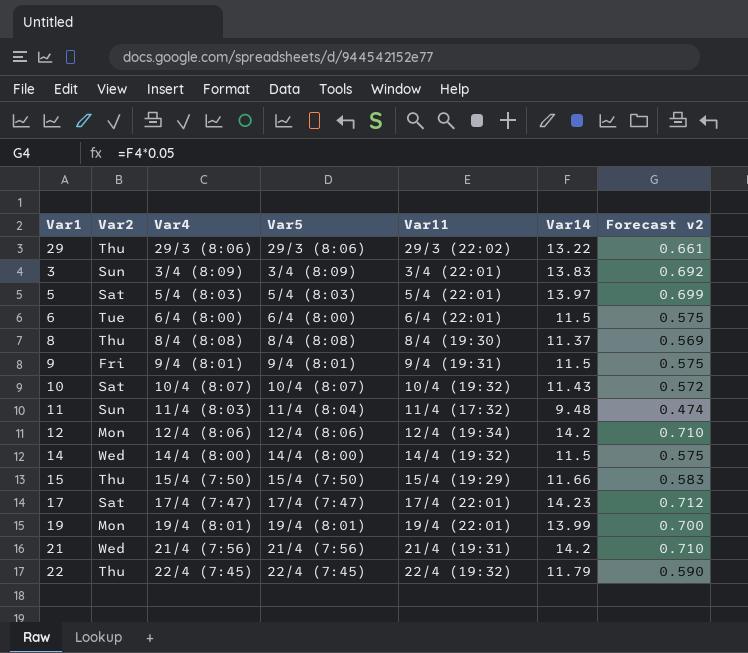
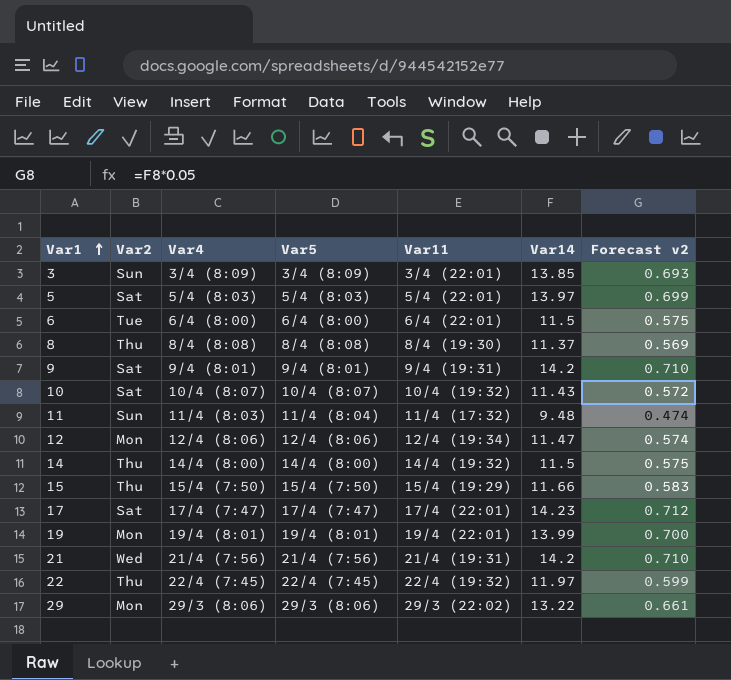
row order: none -> Var1 ascending
3 | Var14: 13.83 -> 13.85
3 | Forecast v2: 0.692 -> 0.693
9 | Var2: Fri -> Sat
9 | Var14: 11.5 -> 14.2
9 | Forecast v2: 0.575 -> 0.710
12 | Var14: 14.2 -> 11.47
12 | Forecast v2: 0.710 -> 0.574
14 | Var2: Wed -> Thu
22 | Var14: 11.79 -> 11.97
22 | Forecast v2: 0.590 -> 0.599
29 | Var2: Thu -> Mon

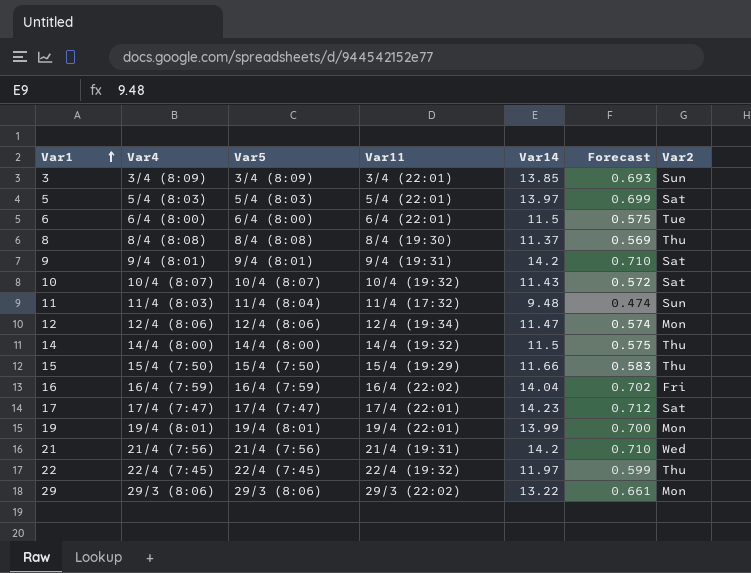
column name: Forecast v2 -> Forecast
column Var2 | position: 2 -> 7
row 16: none -> 16/4 (7:59) | 16/4 (7:59) | 16/4 (22:02) | 14.04 | 0.702 | Fri

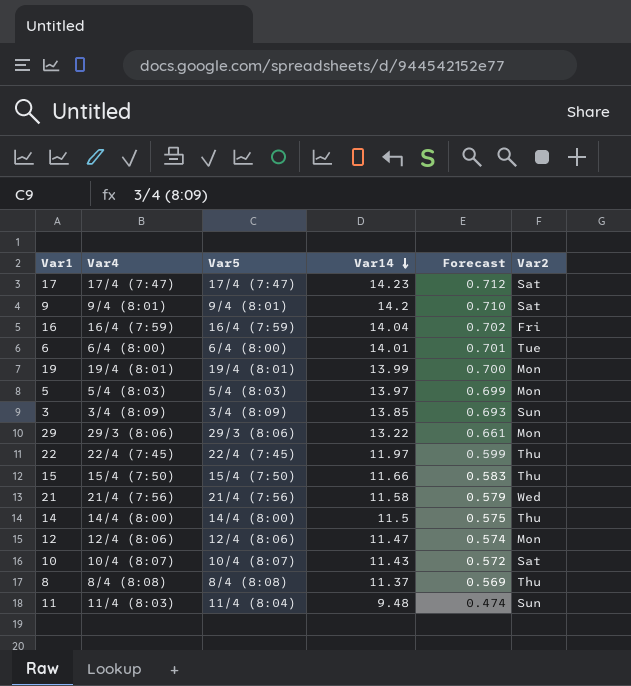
row order: Var1 ascending -> Var14 descending
column Var11 | position: 4 -> none
6 | Var14: 11.5 -> 14.01
6 | Forecast: 0.575 -> 0.701
5 | Var2: Sat -> Mon
21 | Var14: 14.2 -> 11.58
21 | Forecast: 0.710 -> 0.579

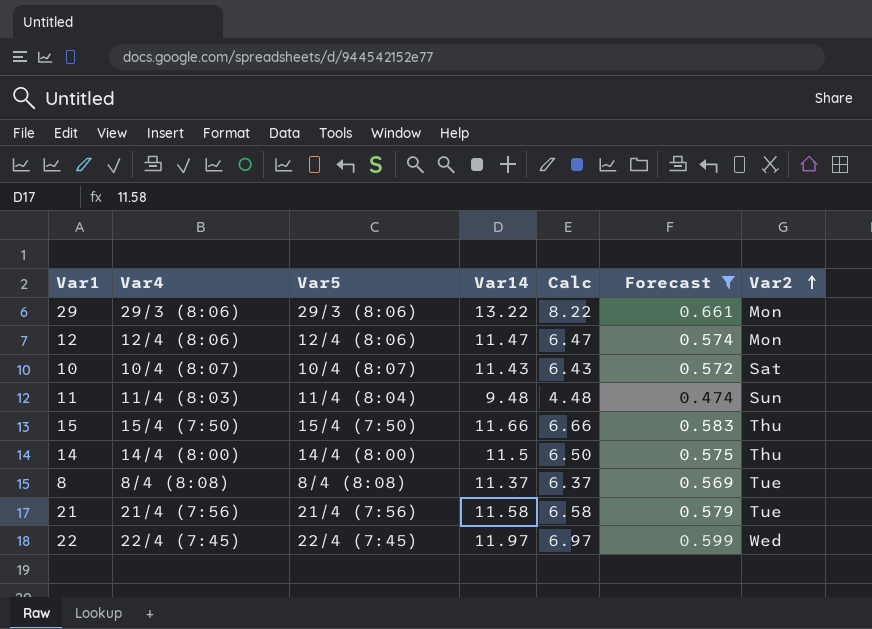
filter: none -> Forecast <= 0.661
row order: Var14 descending -> Var2 ascending
column Calc | formula: none -> [Var14] - 5
8 | Var2: Thu -> Tue
21 | Var2: Wed -> Tue
22 | Var2: Thu -> Wed

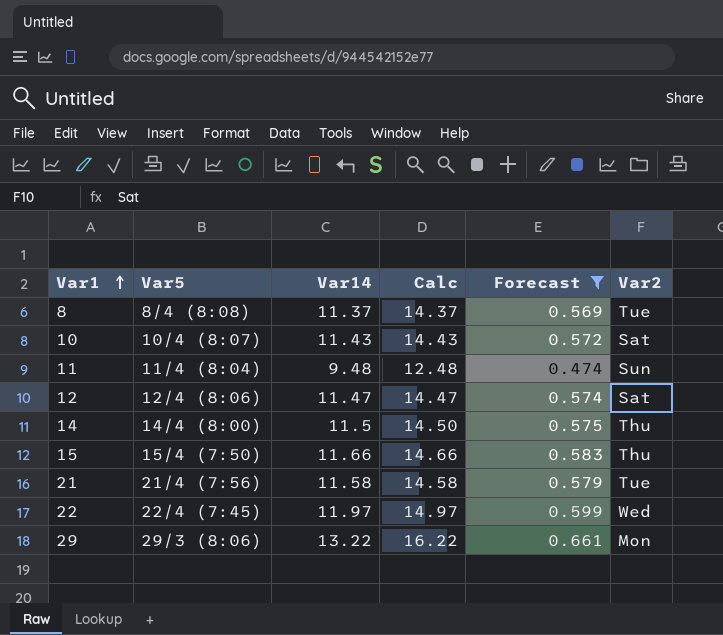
row order: Var2 ascending -> Var1 ascending
column Var4 | position: 2 -> none
column Calc | formula: [Var14] - 5 -> [Var14] + 3
12 | Var2: Mon -> Sat

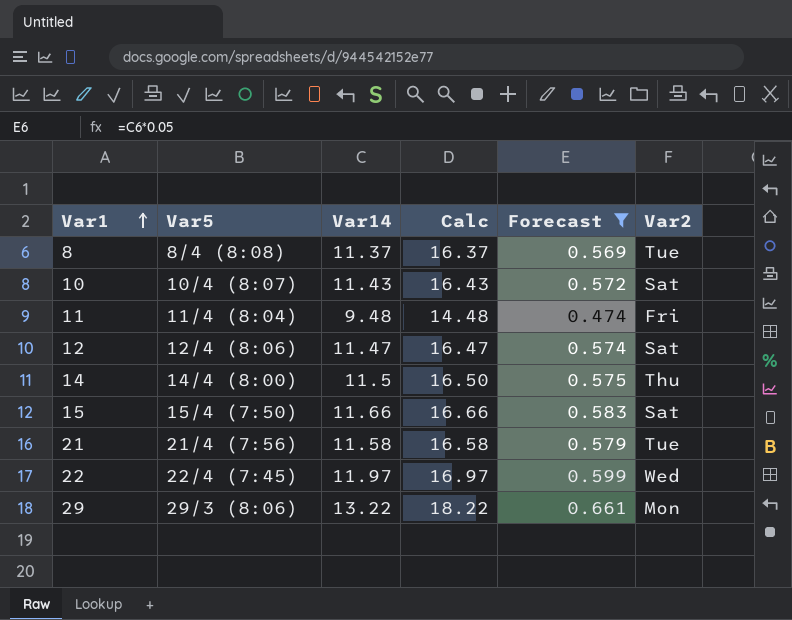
column Calc | formula: [Var14] + 3 -> [Var14] + 5
11 | Var2: Sun -> Fri
15 | Var2: Thu -> Sat

